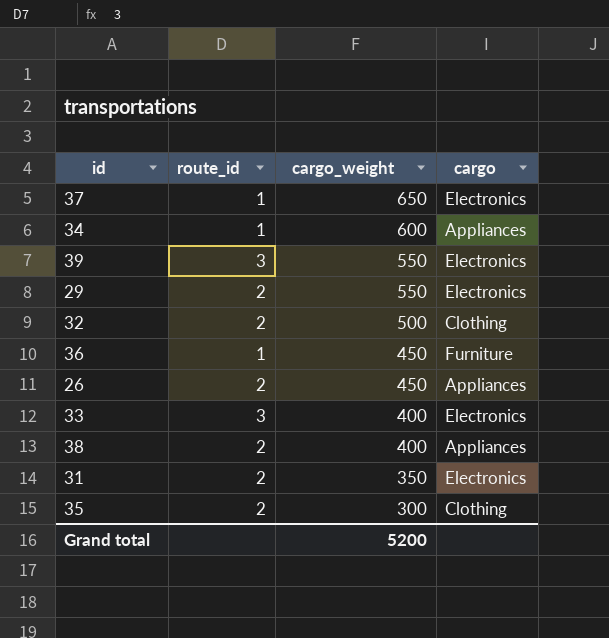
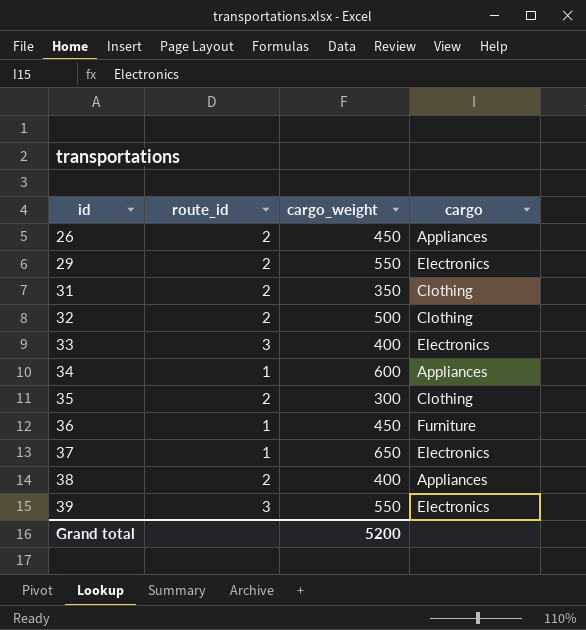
row order: cargo_weight descending -> id ascending
31 | cargo: Electronics -> Clothing

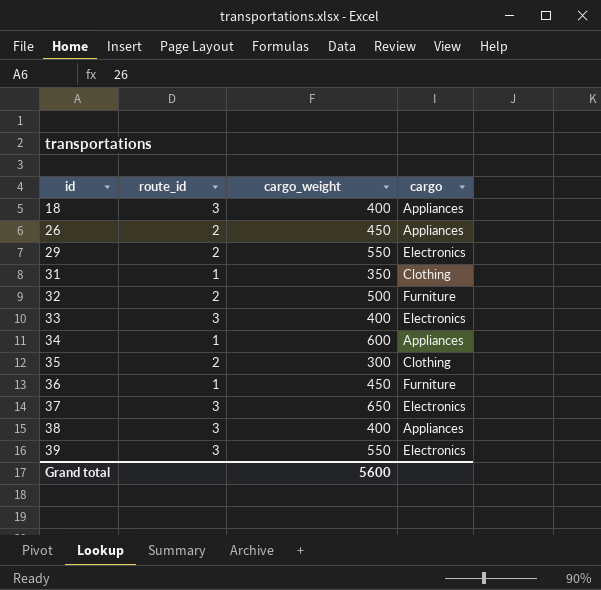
row 18: none -> 3 | 400 | Appliances
31 | route_id: 2 -> 1
32 | cargo: Clothing -> Furniture
37 | route_id: 1 -> 3
38 | route_id: 2 -> 3
Grand total | cargo_weight: 5200 -> 5600

